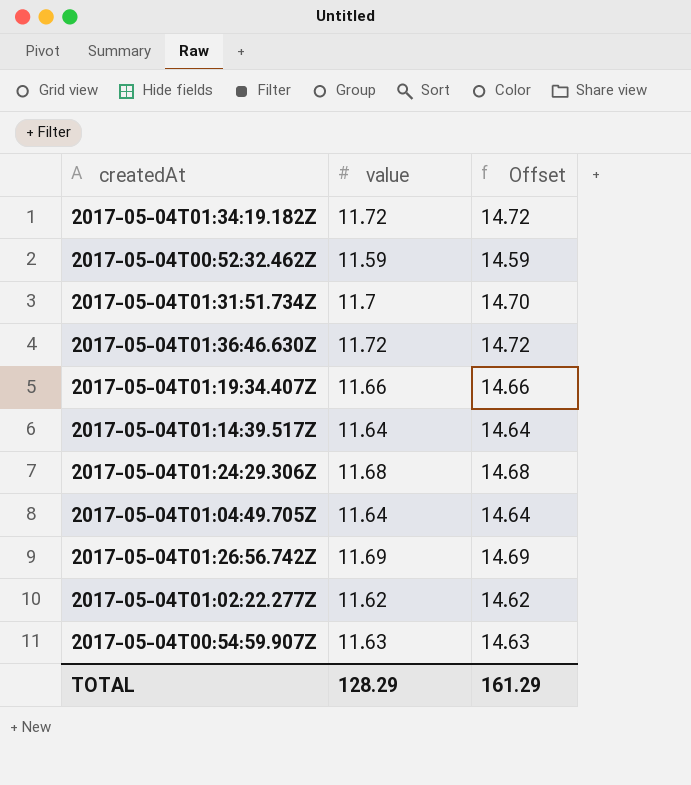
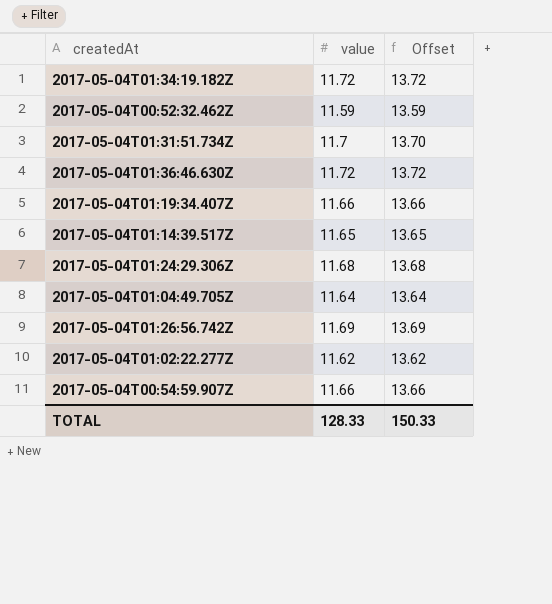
column Offset | formula: [value] + 3 -> [value] + 2
2017-05-04T01:14:39.517Z | value: 11.64 -> 11.65
2017-05-04T00:54:59.907Z | value: 11.63 -> 11.66
TOTAL | value: 128.29 -> 128.33
TOTAL | Offset: 161.29 -> 150.33

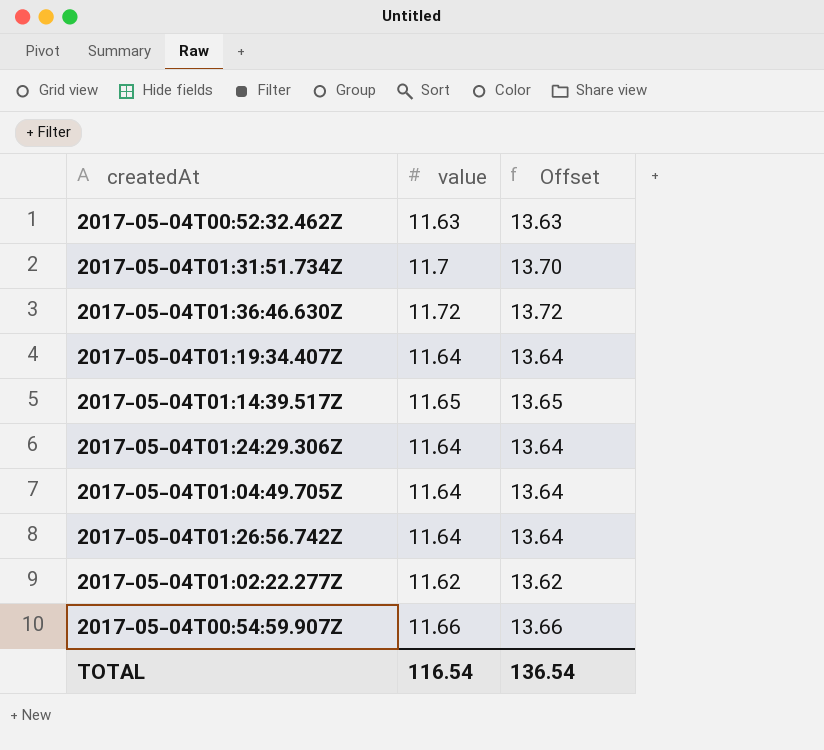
row 2017-05-04T01:34:19.182Z: 11.72 | 13.72 -> none
2017-05-04T00:52:32.462Z | value: 11.59 -> 11.63
2017-05-04T00:52:32.462Z | Offset: 13.59 -> 13.63
2017-05-04T01:19:34.407Z | value: 11.66 -> 11.64
2017-05-04T01:19:34.407Z | Offset: 13.66 -> 13.64
2017-05-04T01:24:29.306Z | value: 11.68 -> 11.64
2017-05-04T01:24:29.306Z | Offset: 13.68 -> 13.64
2017-05-04T01:26:56.742Z | value: 11.69 -> 11.64
2017-05-04T01:26:56.742Z | Offset: 13.69 -> 13.64
TOTAL | value: 128.33 -> 116.54
TOTAL | Offset: 150.33 -> 136.54

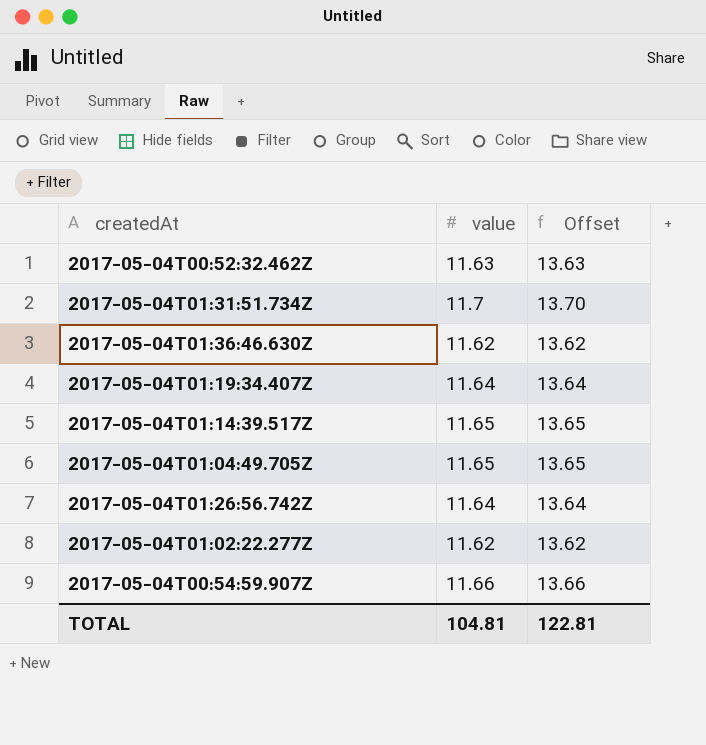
row 2017-05-04T01:24:29.306Z: 11.64 | 13.64 -> none
2017-05-04T01:36:46.630Z | value: 11.72 -> 11.62
2017-05-04T01:36:46.630Z | Offset: 13.72 -> 13.62
2017-05-04T01:04:49.705Z | value: 11.64 -> 11.65
2017-05-04T01:04:49.705Z | Offset: 13.64 -> 13.65
TOTAL | value: 116.54 -> 104.81
TOTAL | Offset: 136.54 -> 122.81

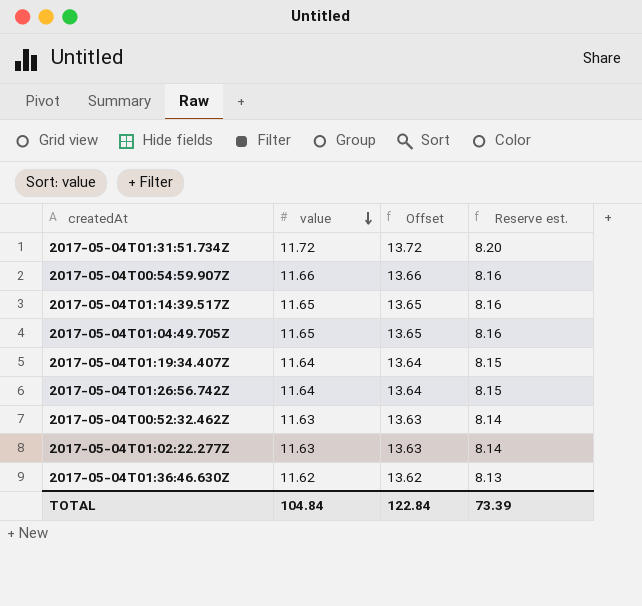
row order: none -> value descending
column Reserve est. | formula: none -> [value] * 0.7
2017-05-04T01:31:51.734Z | value: 11.7 -> 11.72
2017-05-04T01:31:51.734Z | Offset: 13.70 -> 13.72
2017-05-04T01:02:22.277Z | value: 11.62 -> 11.63
2017-05-04T01:02:22.277Z | Offset: 13.62 -> 13.63
TOTAL | value: 104.81 -> 104.84
TOTAL | Offset: 122.81 -> 122.84

